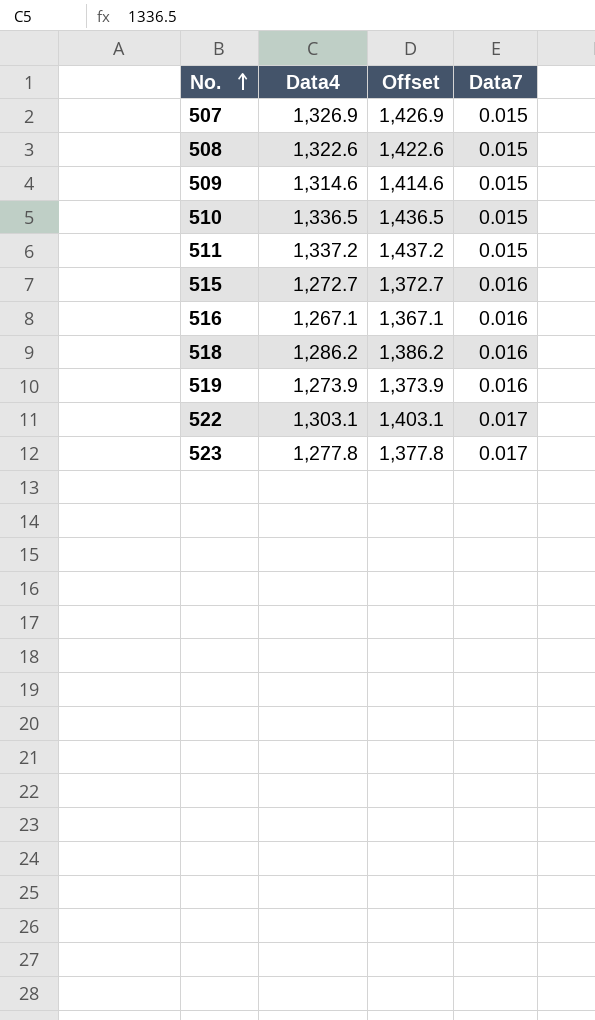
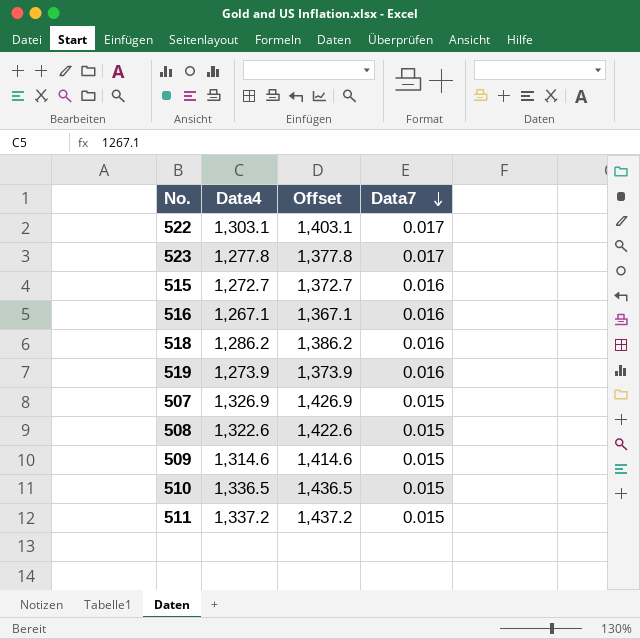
row order: No. ascending -> Data7 descending

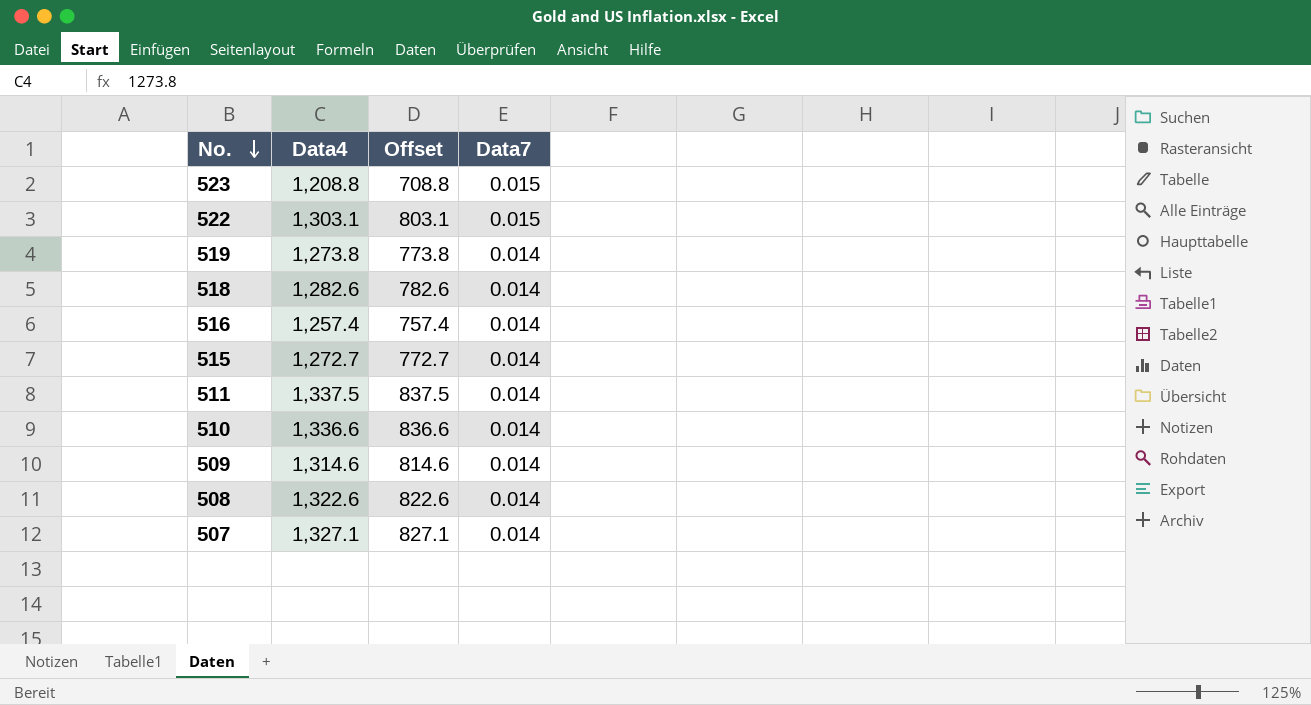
row order: Data7 descending -> No. descending
column Offset | formula: [Data4] + 100 -> [Data4] - 500
523 | Data4: 1,277.8 -> 1,208.8
523 | Data7: 0.017 -> 0.015
522 | Data7: 0.017 -> 0.015
519 | Data4: 1,273.9 -> 1,273.8
519 | Data7: 0.016 -> 0.014
518 | Data4: 1,286.2 -> 1,282.6
518 | Data7: 0.016 -> 0.014
516 | Data4: 1,267.1 -> 1,257.4
516 | Data7: 0.016 -> 0.014
515 | Data7: 0.016 -> 0.014
511 | Data4: 1,337.2 -> 1,337.5
511 | Data7: 0.015 -> 0.014
510 | Data4: 1,336.5 -> 1,336.6
510 | Data7: 0.015 -> 0.014
509 | Data7: 0.015 -> 0.014
508 | Data7: 0.015 -> 0.014
507 | Data4: 1,326.9 -> 1,327.1
507 | Data7: 0.015 -> 0.014

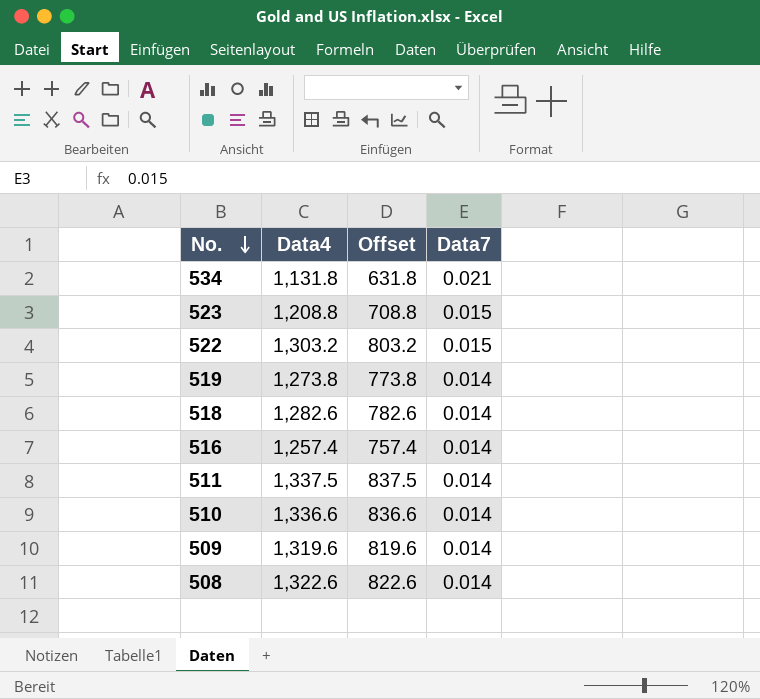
row 515: 1,272.7 | 772.7 | 0.014 -> none
row 507: 1,327.1 | 827.1 | 0.014 -> none
row 534: none -> 1,131.8 | 631.8 | 0.021
522 | Data4: 1,303.1 -> 1,303.2
522 | Offset: 803.1 -> 803.2
509 | Data4: 1,314.6 -> 1,319.6
509 | Offset: 814.6 -> 819.6

